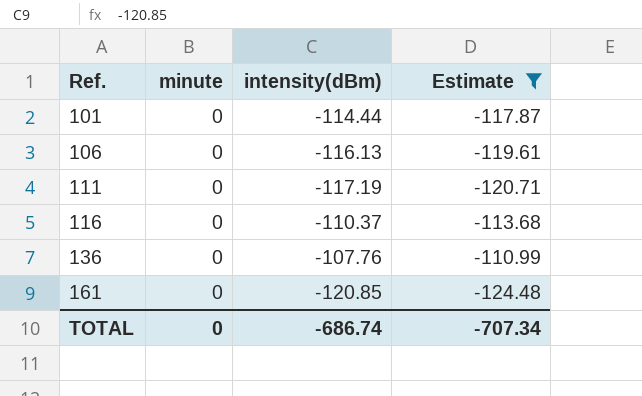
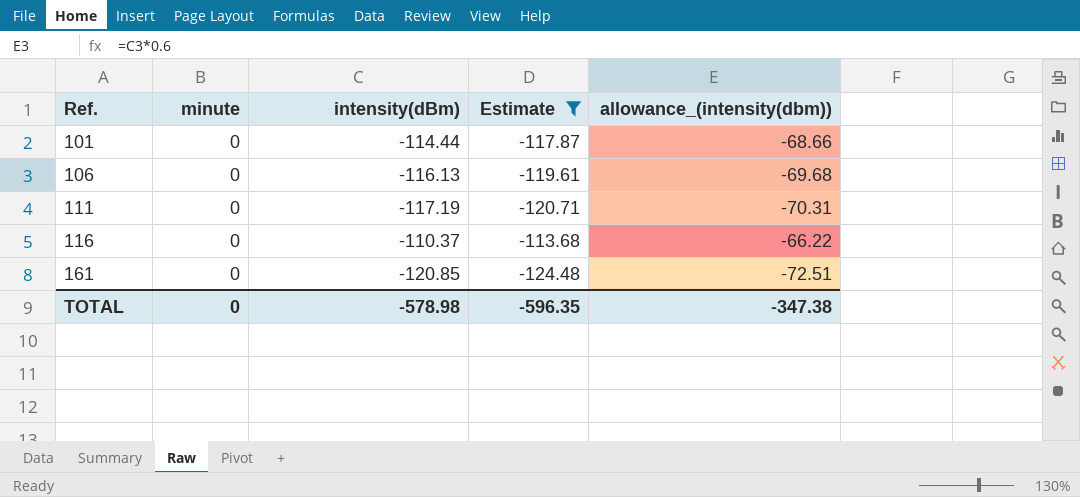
column allowance_(intensity(dbm)) | formula: none -> [intensity(dBm)] * 0.6
row 136: 0 | -107.76 | -110.99 -> none
TOTAL | intensity(dBm): -686.74 -> -578.98
TOTAL | Estimate: -707.34 -> -596.35

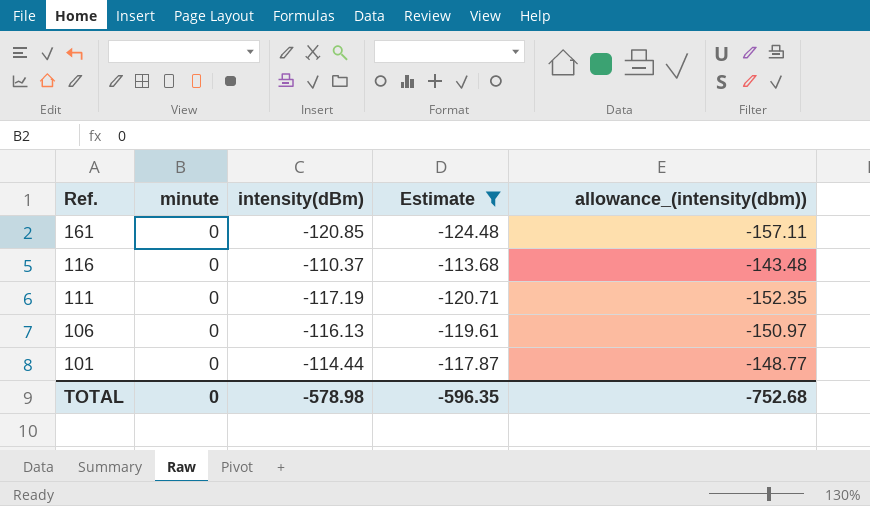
row order: Ref. ascending -> Ref. descending
column allowance_(intensity(dbm)) | formula: [intensity(dBm)] * 0.6 -> [intensity(dBm)] * 1.3
TOTAL | allowance_(intensity(dbm)): -347.38 -> -752.68

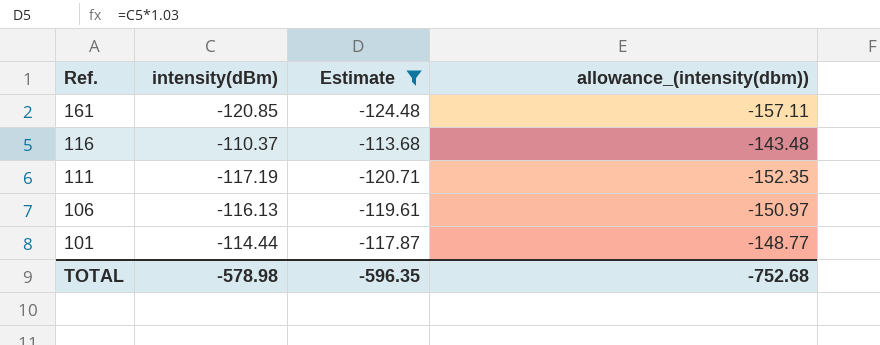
column minute | position: 2 -> none

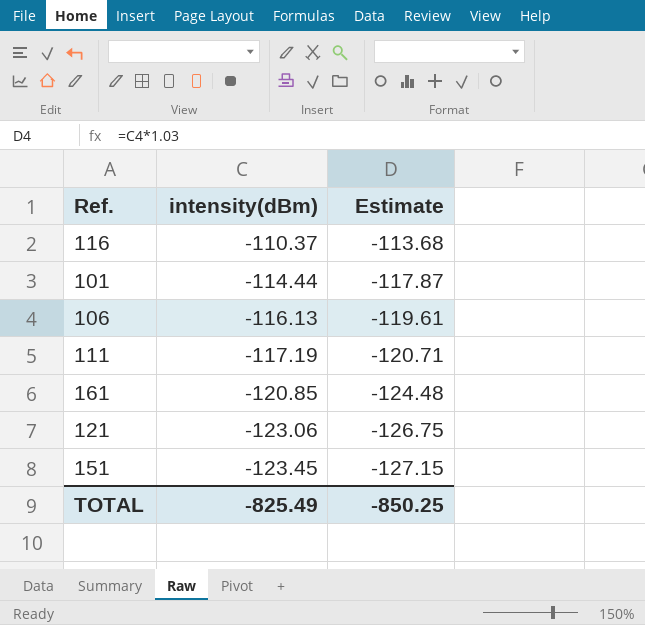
filter: Estimate >= -124.48 -> none
row order: Ref. descending -> intensity(dBm) descending
column allowance_(intensity(dbm)) | formula: [intensity(dBm)] * 1.3 -> none
TOTAL | intensity(dBm): -578.98 -> -825.49
TOTAL | Estimate: -596.35 -> -850.25

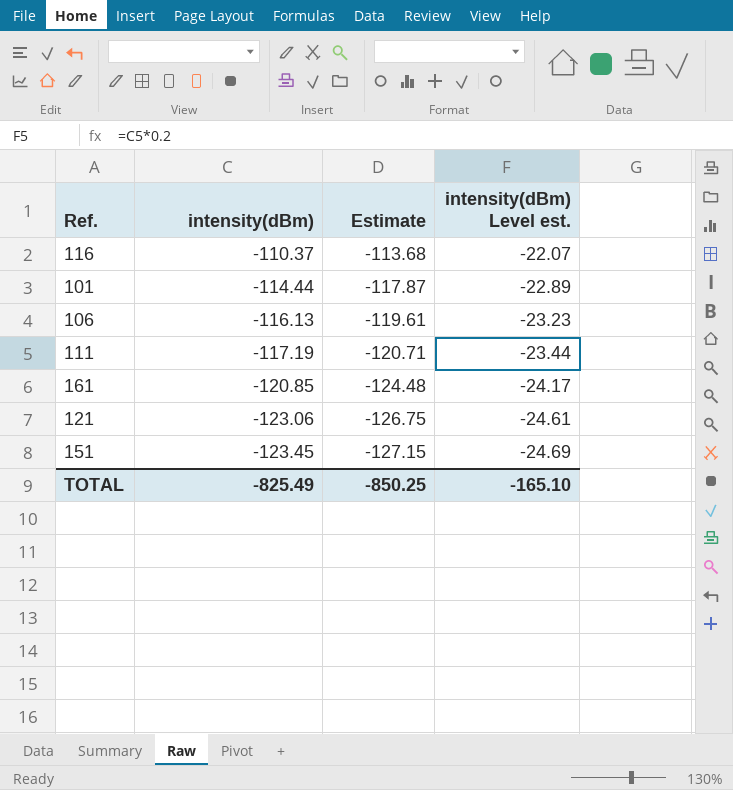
column intensity(dBm) Level est. | formula: none -> [intensity(dBm)] * 0.2

